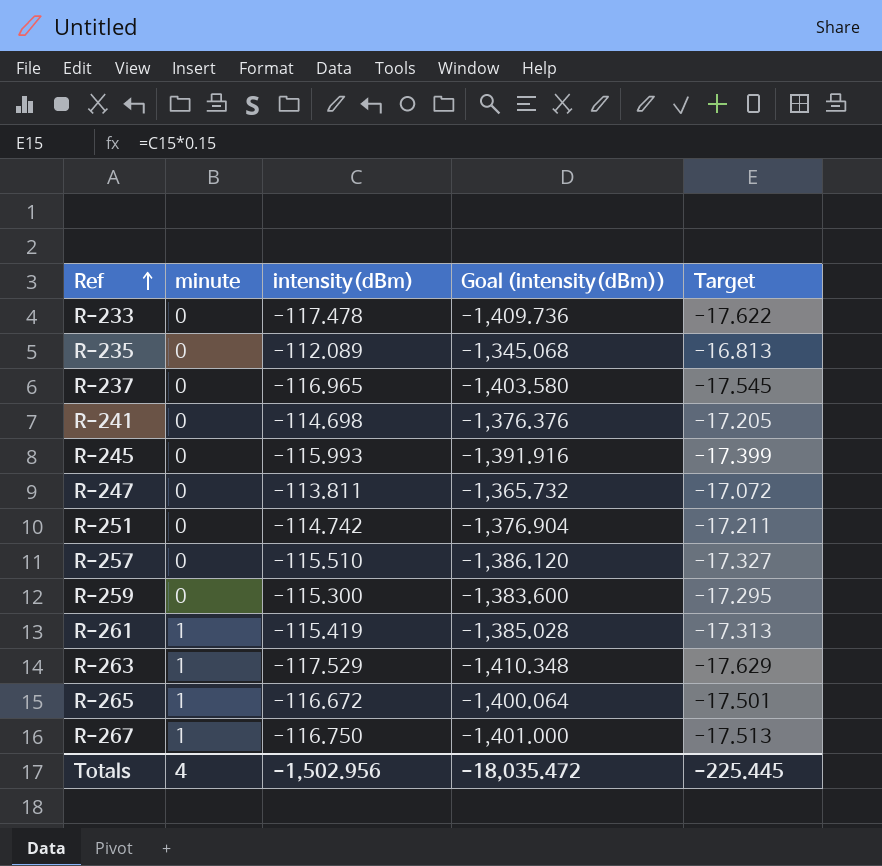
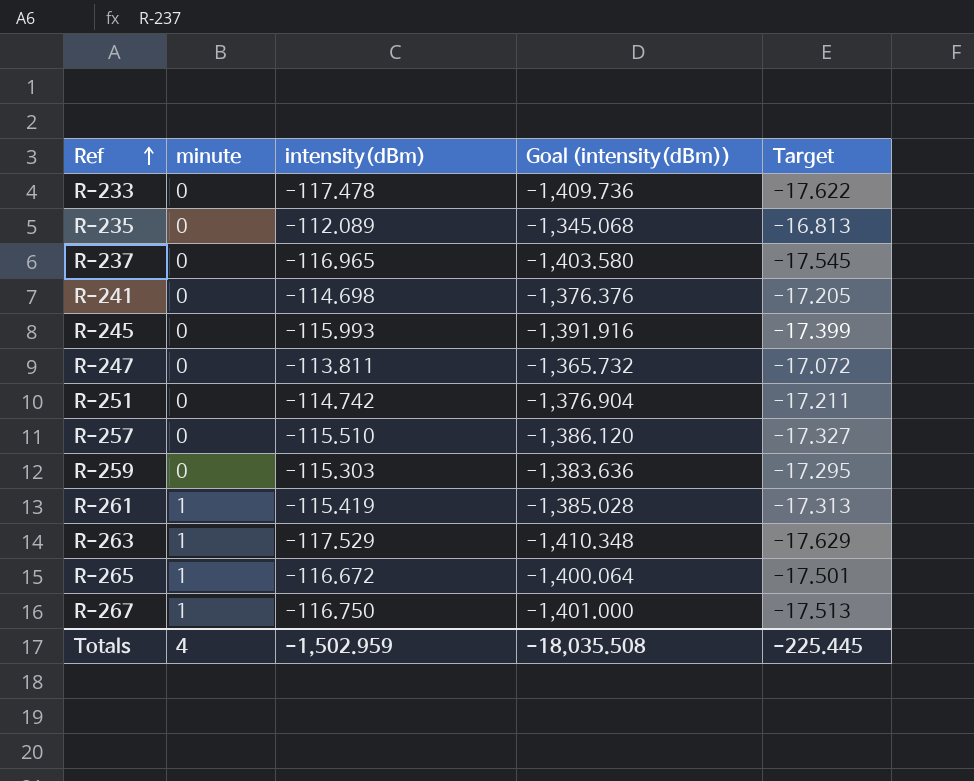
R-259 | intensity(dBm): -115.300 -> -115.303
R-259 | Goal (intensity(dBm)): -1,383.600 -> -1,383.636
Totals | intensity(dBm): -1,502.956 -> -1,502.959
Totals | Goal (intensity(dBm)): -18,035.472 -> -18,035.508

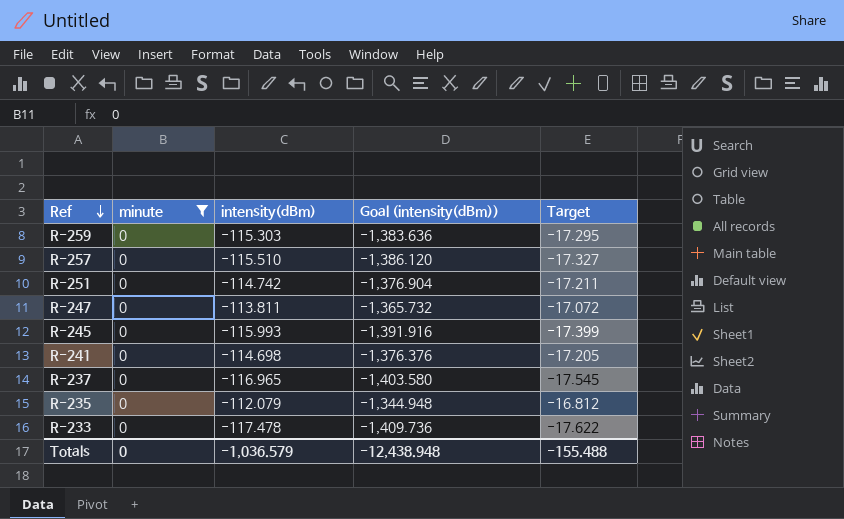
filter: none -> minute = 0
row order: Ref ascending -> Ref descending
R-235 | intensity(dBm): -112.089 -> -112.079
R-235 | Goal (intensity(dBm)): -1,345.068 -> -1,344.948
R-235 | Target: -16.813 -> -16.812
Totals | minute: 4 -> 0
Totals | intensity(dBm): -1,502.959 -> -1,036.579
Totals | Goal (intensity(dBm)): -18,035.508 -> -12,438.948
Totals | Target: -225.445 -> -155.488

